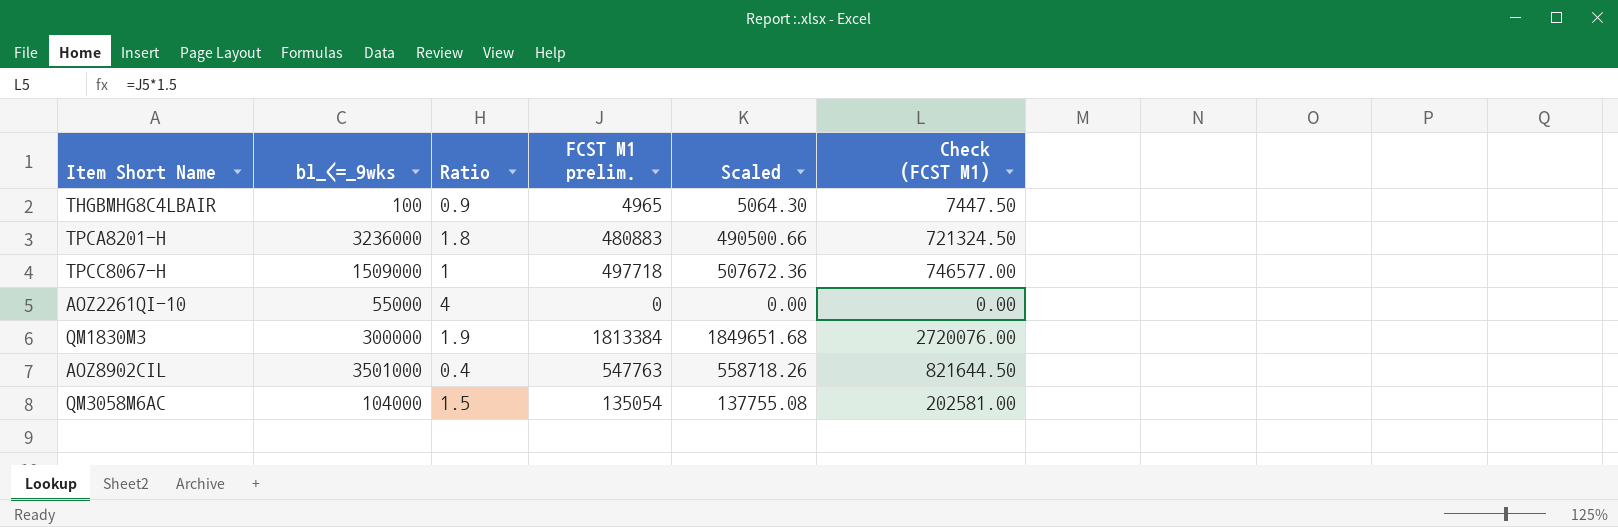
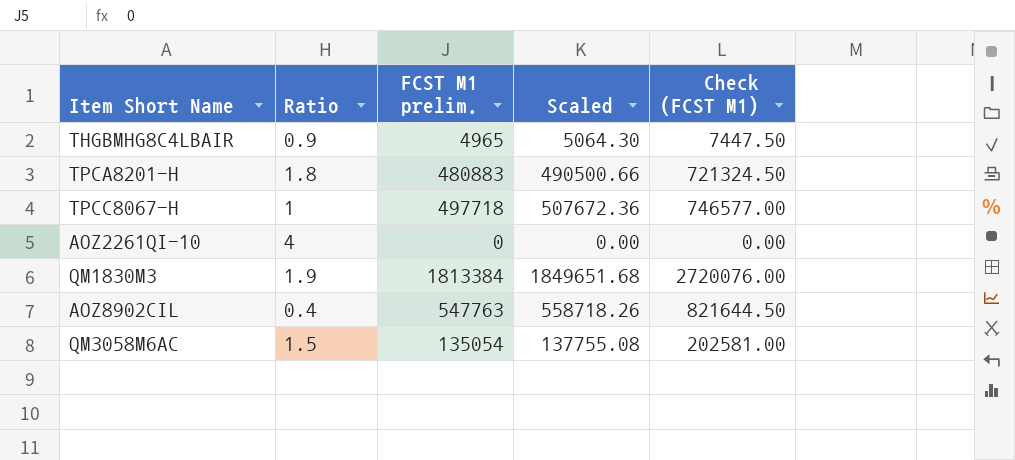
column bl_<=_9wks | position: 2 -> none

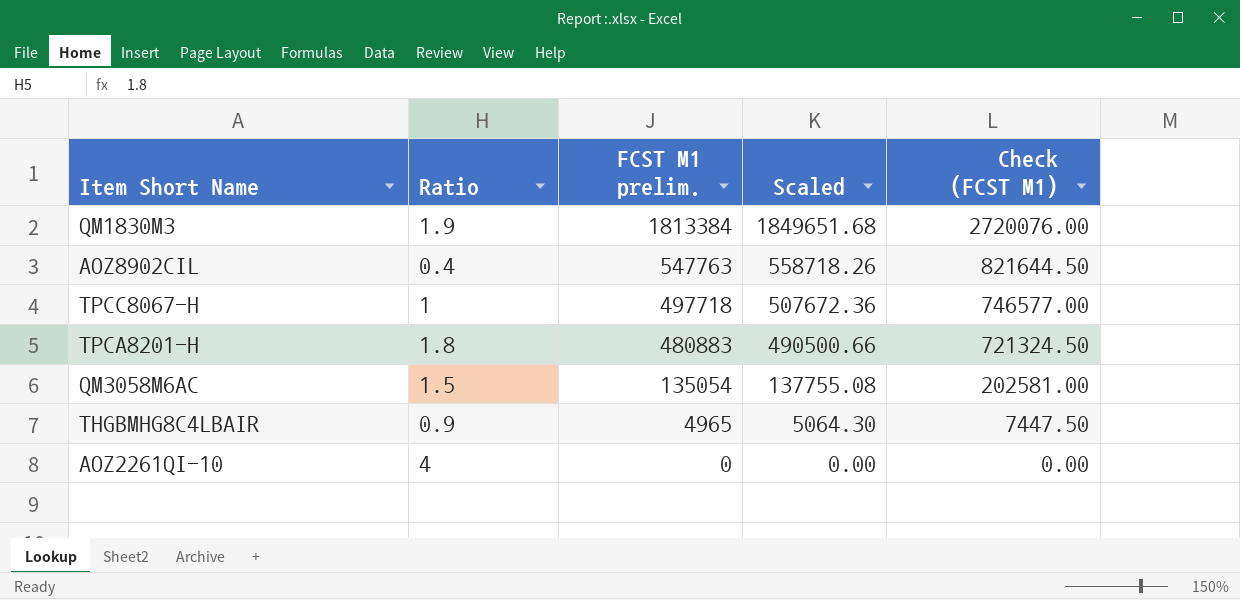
row order: none -> FCST M1 prelim. descending

